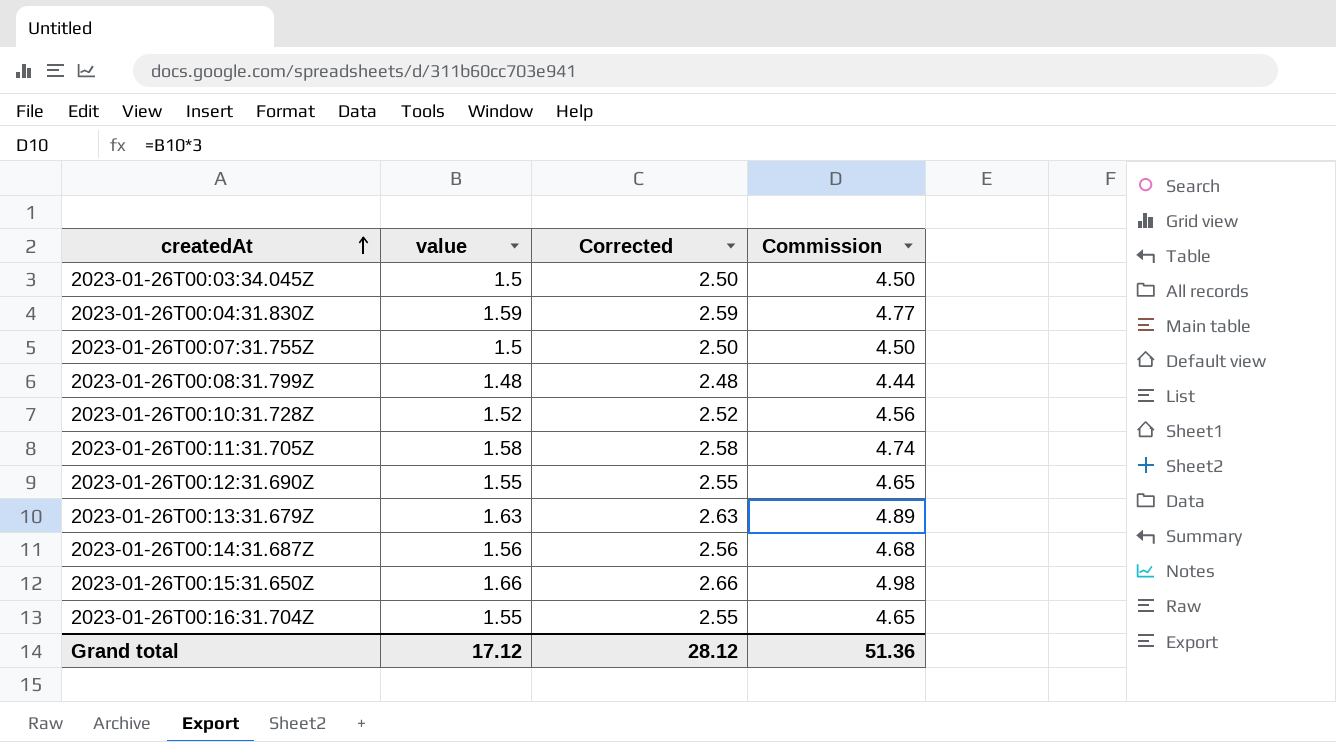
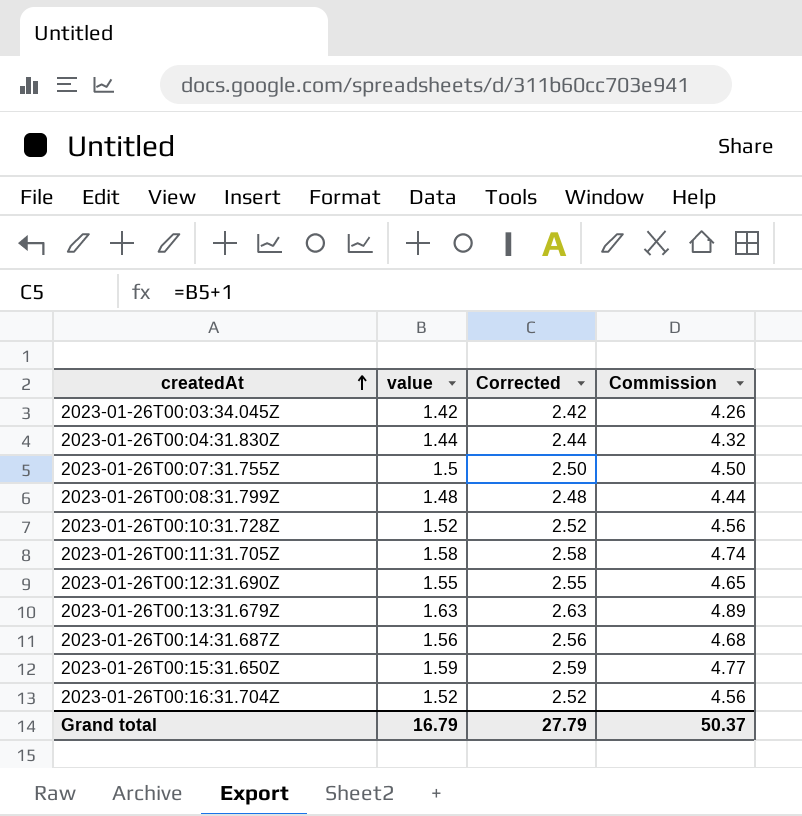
2023-01-26T00:03:34.045Z | value: 1.5 -> 1.42
2023-01-26T00:03:34.045Z | Corrected: 2.50 -> 2.42
2023-01-26T00:03:34.045Z | Commission: 4.50 -> 4.26
2023-01-26T00:04:31.830Z | value: 1.59 -> 1.44
2023-01-26T00:04:31.830Z | Corrected: 2.59 -> 2.44
2023-01-26T00:04:31.830Z | Commission: 4.77 -> 4.32
2023-01-26T00:15:31.650Z | value: 1.66 -> 1.59
2023-01-26T00:15:31.650Z | Corrected: 2.66 -> 2.59
2023-01-26T00:15:31.650Z | Commission: 4.98 -> 4.77
2023-01-26T00:16:31.704Z | value: 1.55 -> 1.52
2023-01-26T00:16:31.704Z | Corrected: 2.55 -> 2.52
2023-01-26T00:16:31.704Z | Commission: 4.65 -> 4.56
Grand total | value: 17.12 -> 16.79
Grand total | Corrected: 28.12 -> 27.79
Grand total | Commission: 51.36 -> 50.37

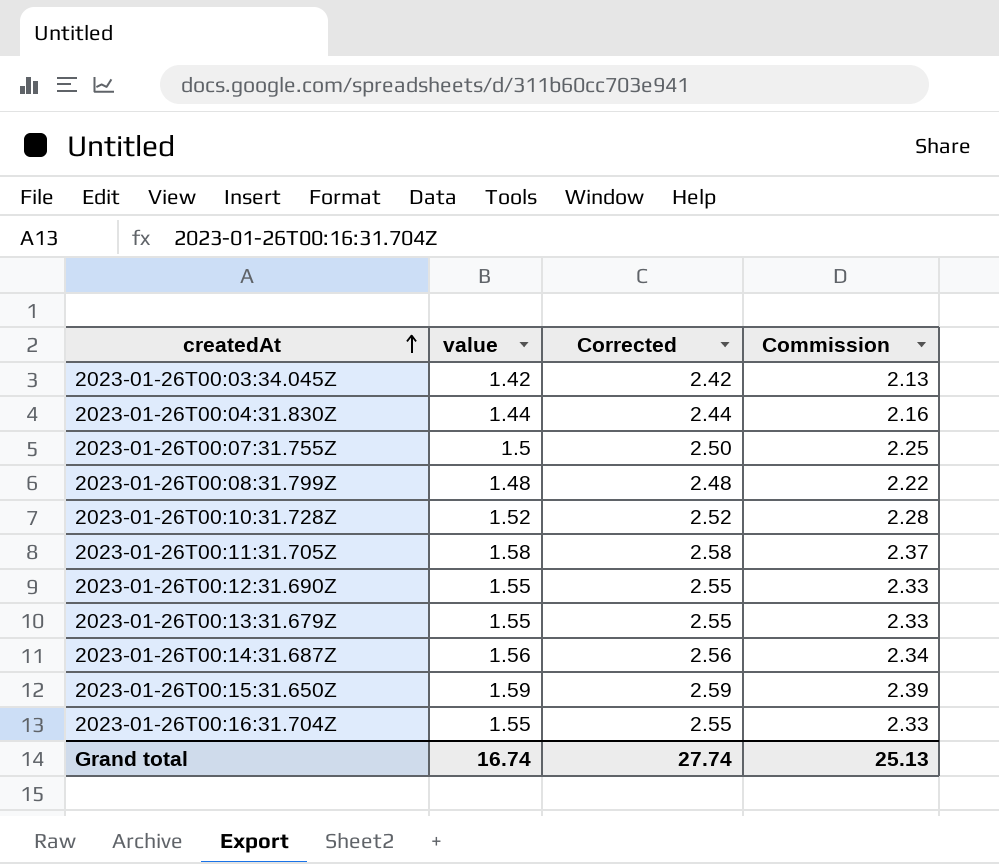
column Commission | formula: [value] * 3 -> [value] * 1.5
2023-01-26T00:13:31.679Z | value: 1.63 -> 1.55
2023-01-26T00:13:31.679Z | Corrected: 2.63 -> 2.55
2023-01-26T00:16:31.704Z | value: 1.52 -> 1.55
2023-01-26T00:16:31.704Z | Corrected: 2.52 -> 2.55
Grand total | value: 16.79 -> 16.74
Grand total | Corrected: 27.79 -> 27.74
Grand total | Commission: 50.37 -> 25.13

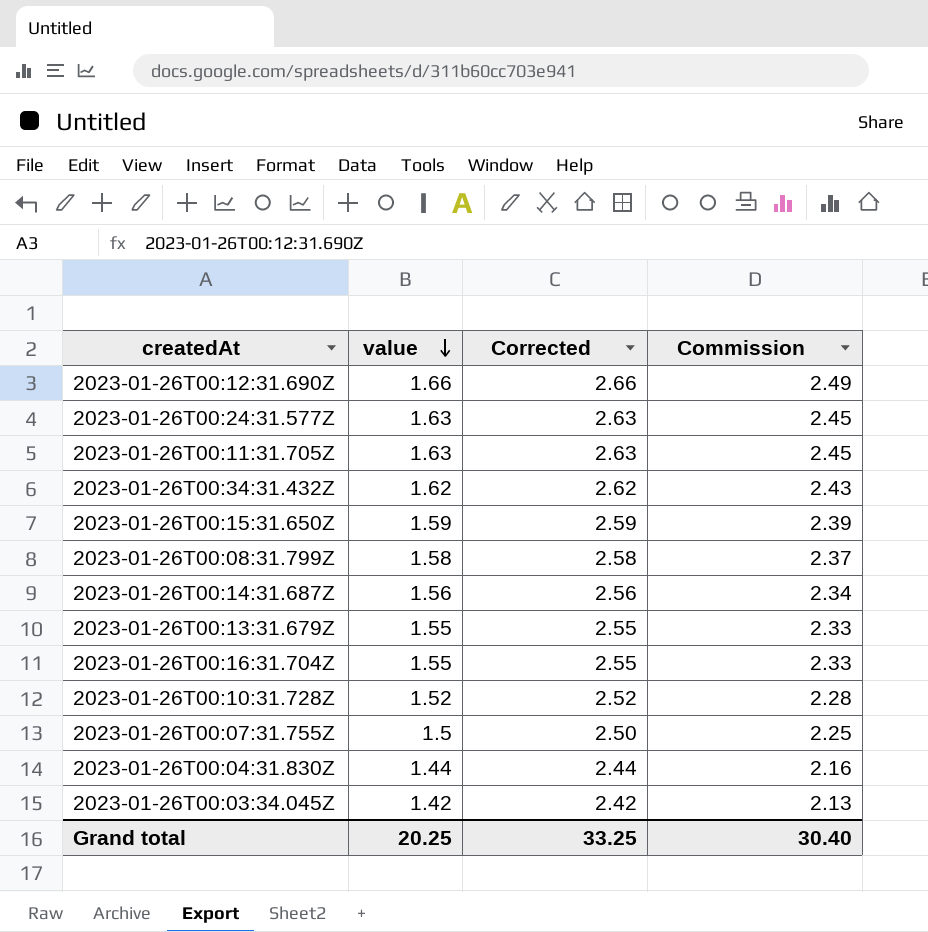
row order: createdAt ascending -> value descending
2023-01-26T00:12:31.690Z | value: 1.55 -> 1.66
2023-01-26T00:12:31.690Z | Corrected: 2.55 -> 2.66
2023-01-26T00:12:31.690Z | Commission: 2.33 -> 2.49
row 2023-01-26T00:24:31.577Z: none -> 1.63 | 2.63 | 2.45
2023-01-26T00:11:31.705Z | value: 1.58 -> 1.63
2023-01-26T00:11:31.705Z | Corrected: 2.58 -> 2.63
2023-01-26T00:11:31.705Z | Commission: 2.37 -> 2.45
row 2023-01-26T00:34:31.432Z: none -> 1.62 | 2.62 | 2.43
2023-01-26T00:08:31.799Z | value: 1.48 -> 1.58
2023-01-26T00:08:31.799Z | Corrected: 2.48 -> 2.58
2023-01-26T00:08:31.799Z | Commission: 2.22 -> 2.37
Grand total | value: 16.74 -> 20.25
Grand total | Corrected: 27.74 -> 33.25
Grand total | Commission: 25.13 -> 30.40

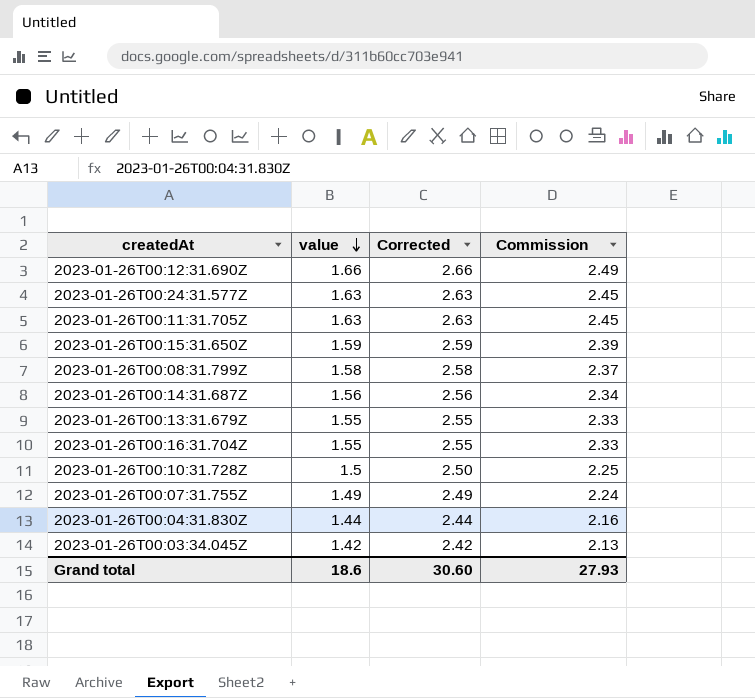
row 2023-01-26T00:34:31.432Z: 1.62 | 2.62 | 2.43 -> none
2023-01-26T00:10:31.728Z | value: 1.52 -> 1.5
2023-01-26T00:10:31.728Z | Corrected: 2.52 -> 2.50
2023-01-26T00:10:31.728Z | Commission: 2.28 -> 2.25
2023-01-26T00:07:31.755Z | value: 1.5 -> 1.49
2023-01-26T00:07:31.755Z | Corrected: 2.50 -> 2.49
2023-01-26T00:07:31.755Z | Commission: 2.25 -> 2.24
Grand total | value: 20.25 -> 18.6
Grand total | Corrected: 33.25 -> 30.60
Grand total | Commission: 30.40 -> 27.93

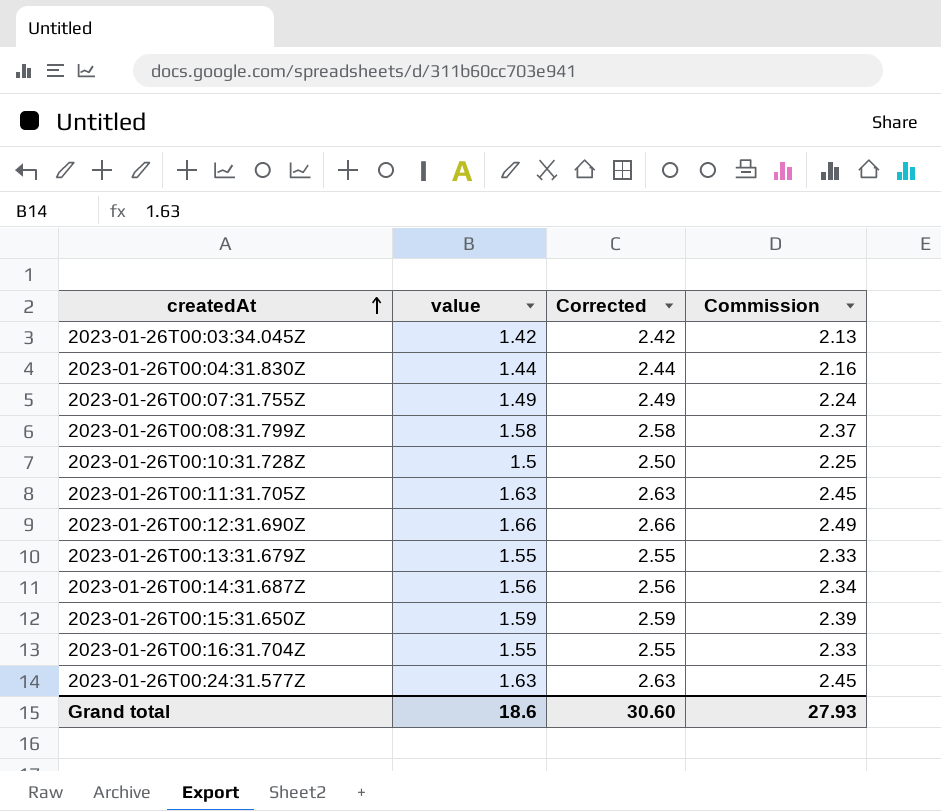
row order: value descending -> createdAt ascending

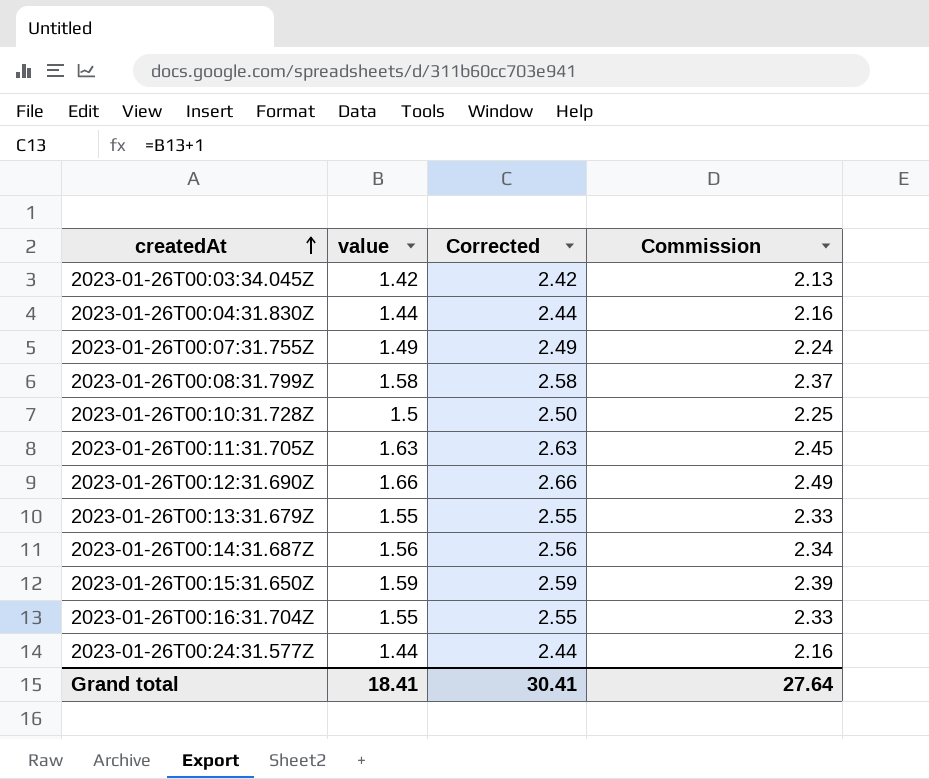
2023-01-26T00:24:31.577Z | value: 1.63 -> 1.44
2023-01-26T00:24:31.577Z | Corrected: 2.63 -> 2.44
2023-01-26T00:24:31.577Z | Commission: 2.45 -> 2.16
Grand total | value: 18.6 -> 18.41
Grand total | Corrected: 30.60 -> 30.41
Grand total | Commission: 27.93 -> 27.64

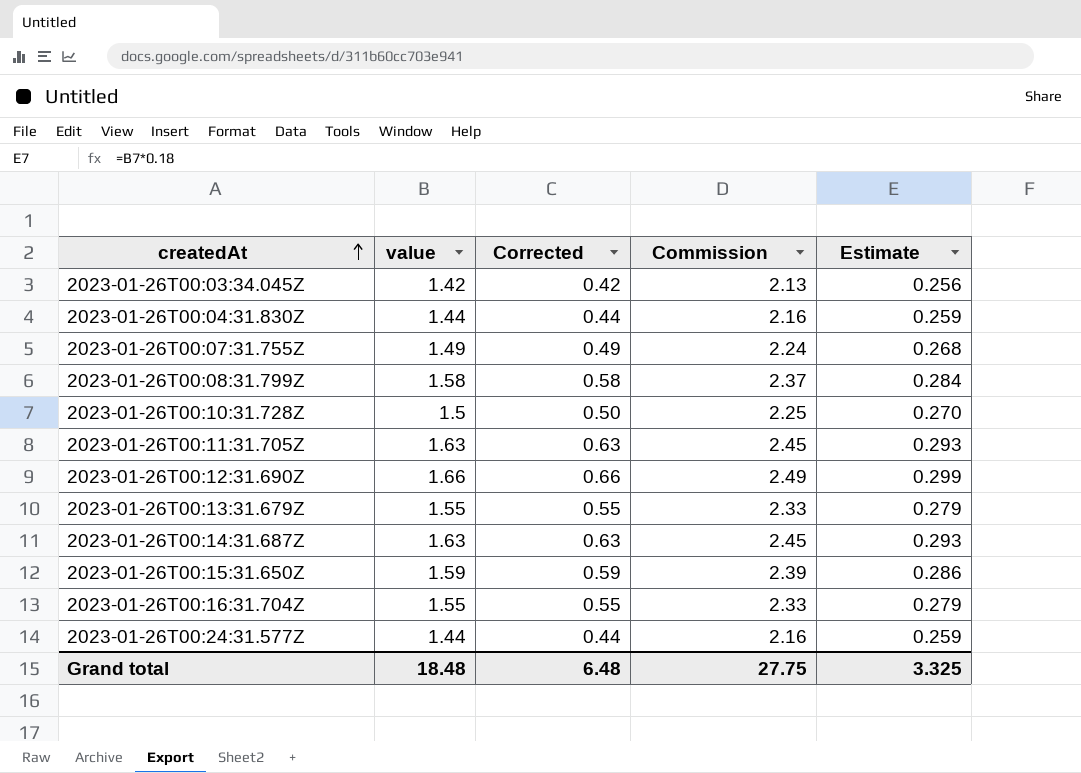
column Corrected | formula: [value] + 1 -> [value] - 1
column Estimate | formula: none -> [value] * 0.18
2023-01-26T00:14:31.687Z | value: 1.56 -> 1.63
2023-01-26T00:14:31.687Z | Commission: 2.34 -> 2.45
Grand total | value: 18.41 -> 18.48
Grand total | Corrected: 30.41 -> 6.48
Grand total | Commission: 27.64 -> 27.75

